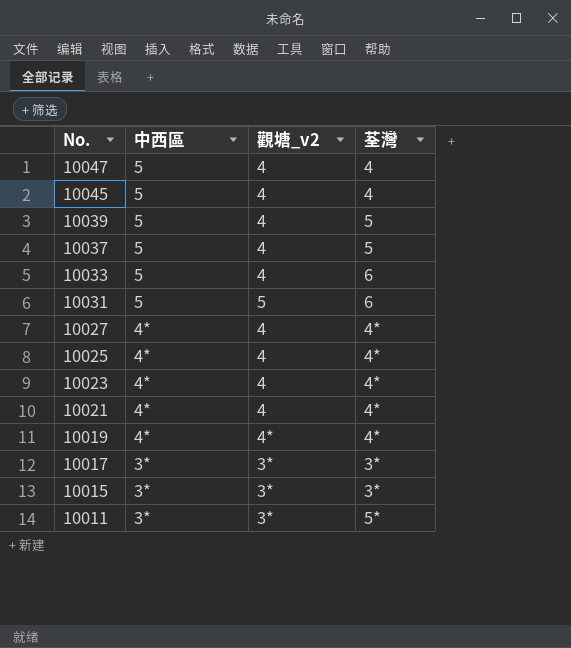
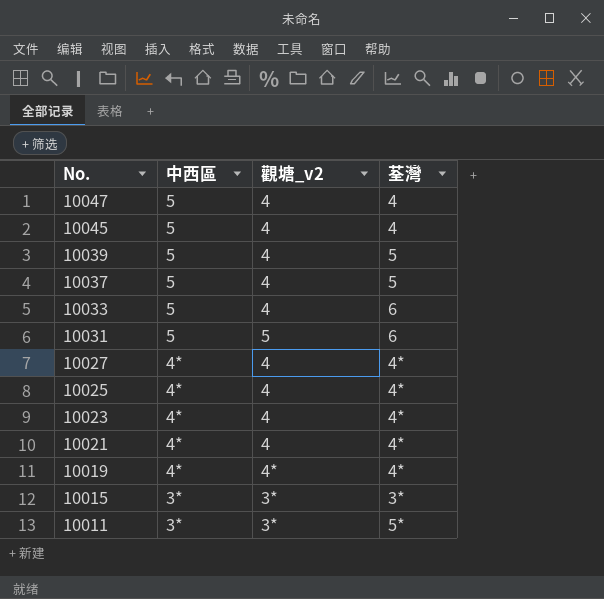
row 10017: 3* | 3* | 3* -> none

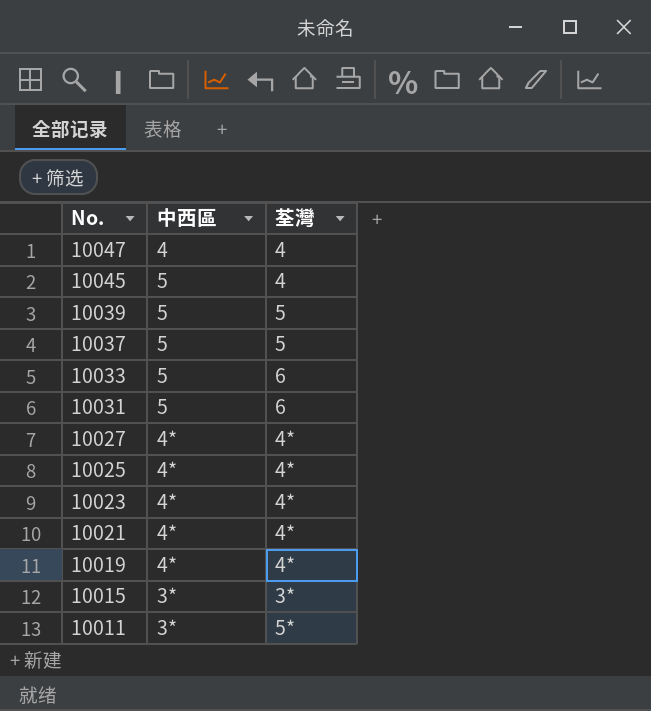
column 觀塘_v2 | position: 3 -> none
10047 | 中西區: 5 -> 4

